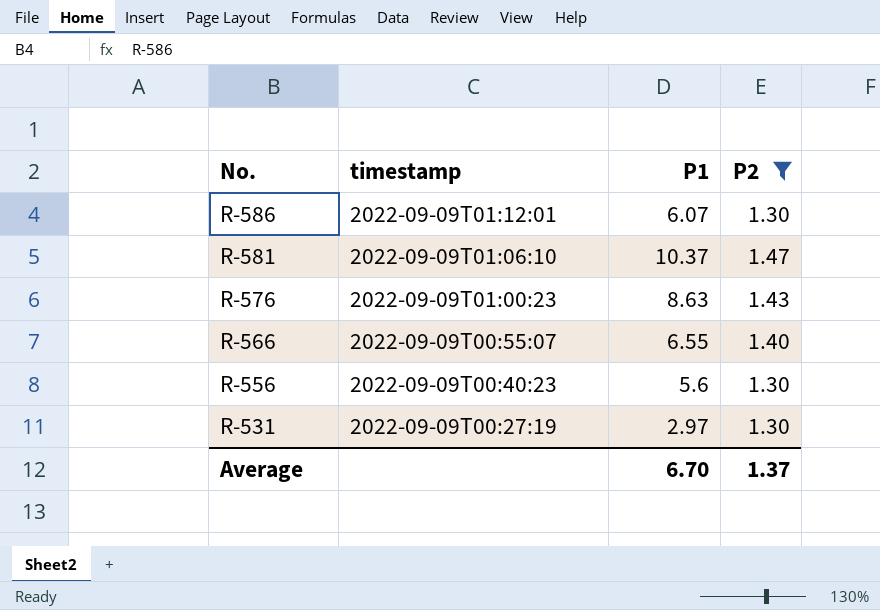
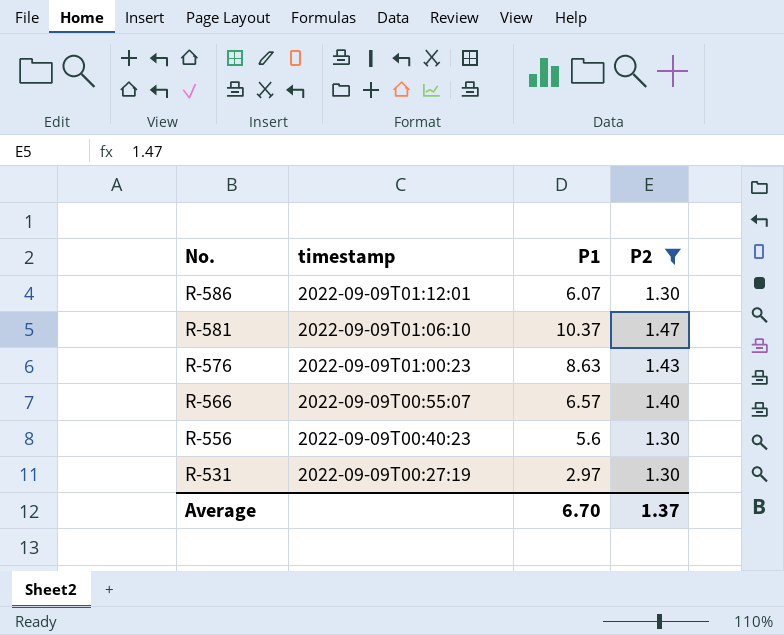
R-566 | P1: 6.55 -> 6.57

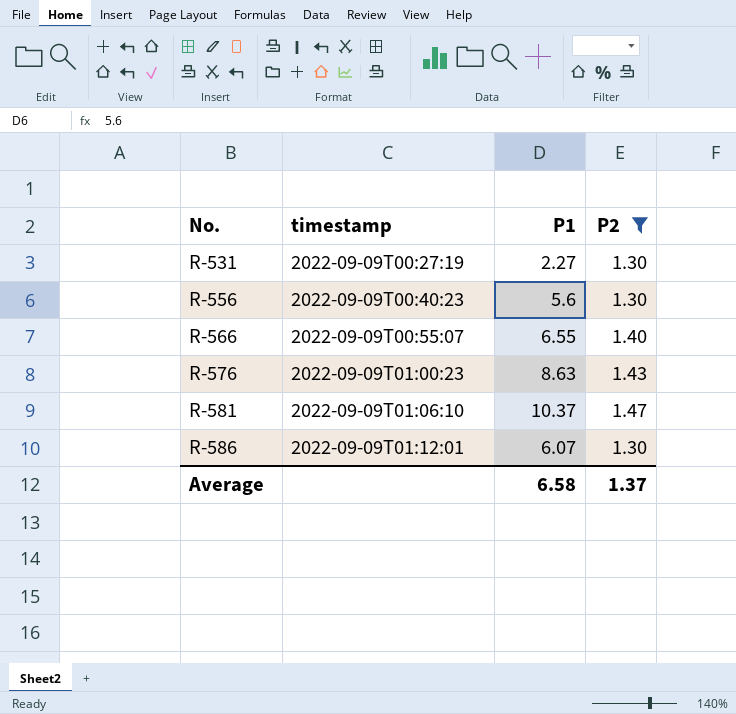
row order: No. descending -> No. ascending
R-531 | P1: 2.97 -> 2.27
R-566 | P1: 6.57 -> 6.55
Average | P1: 6.70 -> 6.58

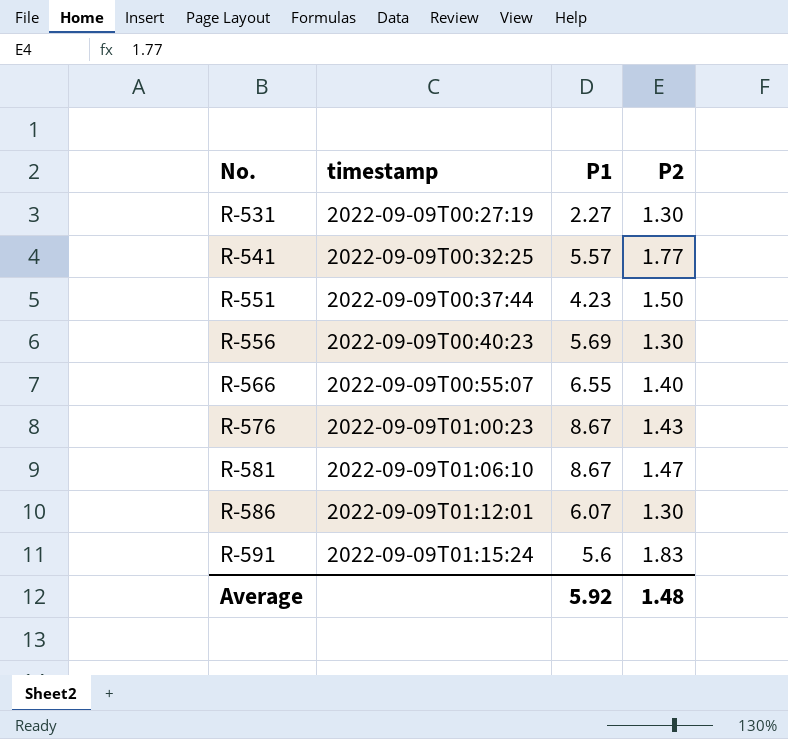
filter: P2 <= 1.47 -> none
R-556 | P1: 5.6 -> 5.69
R-576 | P1: 8.63 -> 8.67
R-581 | P1: 10.37 -> 8.67
Average | P1: 6.58 -> 5.92
Average | P2: 1.37 -> 1.48

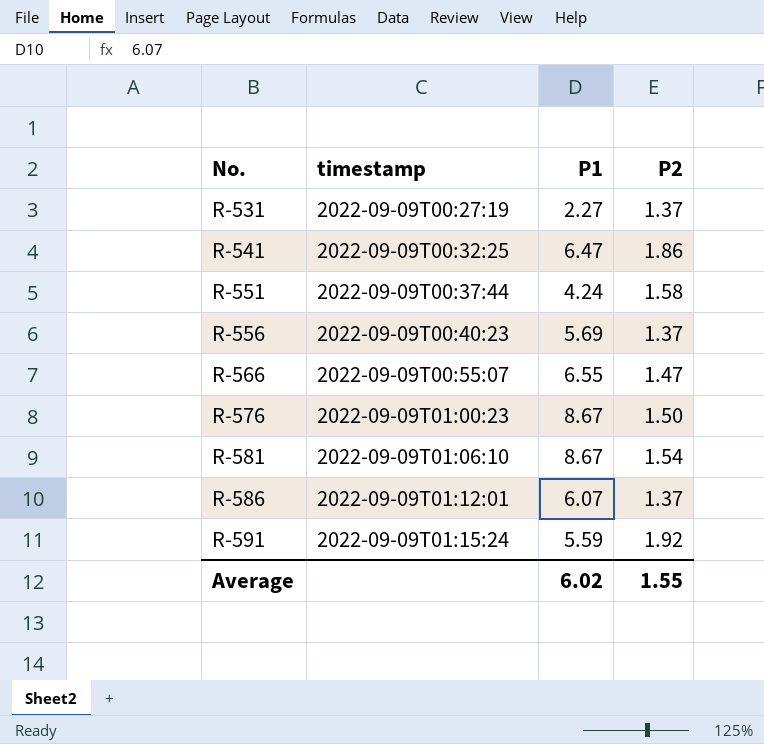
R-531 | P2: 1.30 -> 1.37
R-541 | P1: 5.57 -> 6.47
R-541 | P2: 1.77 -> 1.86
R-551 | P1: 4.23 -> 4.24
R-551 | P2: 1.50 -> 1.58
R-556 | P2: 1.30 -> 1.37
R-566 | P2: 1.40 -> 1.47
R-576 | P2: 1.43 -> 1.50
R-581 | P2: 1.47 -> 1.54
R-586 | P2: 1.30 -> 1.37
R-591 | P1: 5.6 -> 5.59
R-591 | P2: 1.83 -> 1.92
Average | P1: 5.92 -> 6.02
Average | P2: 1.48 -> 1.55

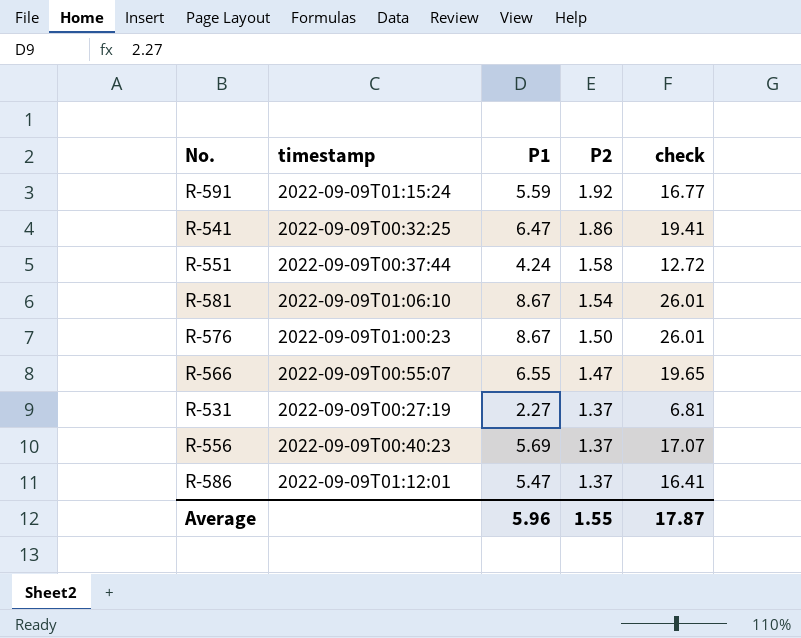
row order: No. ascending -> P2 descending
column check | formula: none -> [P1] * 3
R-586 | P1: 6.07 -> 5.47
Average | P1: 6.02 -> 5.96

